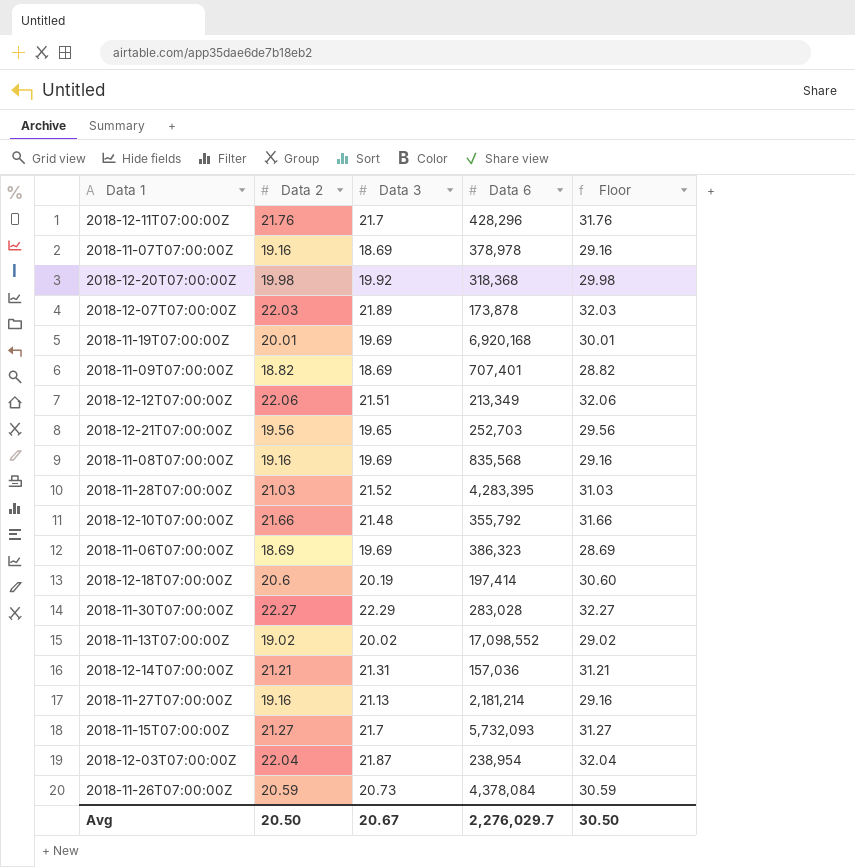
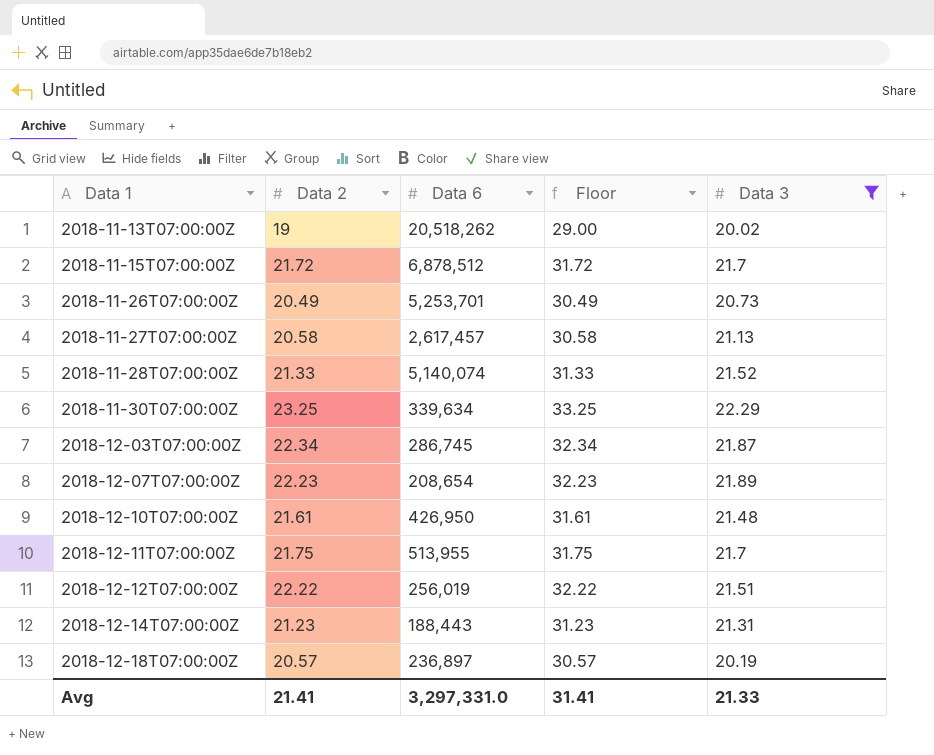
filter: none -> Data 3 >= 20.02
row order: none -> Data 1 ascending
column Data 3 | position: 3 -> 5
2018-11-13T07:00:00Z | Data 2: 19.02 -> 19
2018-11-13T07:00:00Z | Data 6: 17,098,552 -> 20,518,262
2018-11-13T07:00:00Z | Floor: 29.02 -> 29.00
2018-11-15T07:00:00Z | Data 2: 21.27 -> 21.72
2018-11-15T07:00:00Z | Data 6: 5,732,093 -> 6,878,512
2018-11-15T07:00:00Z | Floor: 31.27 -> 31.72
2018-11-26T07:00:00Z | Data 2: 20.59 -> 20.49
2018-11-26T07:00:00Z | Data 6: 4,378,084 -> 5,253,701
2018-11-26T07:00:00Z | Floor: 30.59 -> 30.49
2018-11-27T07:00:00Z | Data 2: 19.16 -> 20.58
2018-11-27T07:00:00Z | Data 6: 2,181,214 -> 2,617,457
2018-11-27T07:00:00Z | Floor: 29.16 -> 30.58
2018-11-28T07:00:00Z | Data 2: 21.03 -> 21.33
2018-11-28T07:00:00Z | Data 6: 4,283,395 -> 5,140,074
2018-11-28T07:00:00Z | Floor: 31.03 -> 31.33
2018-11-30T07:00:00Z | Data 2: 22.27 -> 23.25
2018-11-30T07:00:00Z | Data 6: 283,028 -> 339,634
2018-11-30T07:00:00Z | Floor: 32.27 -> 33.25
2018-12-03T07:00:00Z | Data 2: 22.04 -> 22.34
2018-12-03T07:00:00Z | Data 6: 238,954 -> 286,745
2018-12-03T07:00:00Z | Floor: 32.04 -> 32.34
2018-12-07T07:00:00Z | Data 2: 22.03 -> 22.23
2018-12-07T07:00:00Z | Data 6: 173,878 -> 208,654
2018-12-07T07:00:00Z | Floor: 32.03 -> 32.23
2018-12-10T07:00:00Z | Data 2: 21.66 -> 21.61
2018-12-10T07:00:00Z | Data 6: 355,792 -> 426,950
2018-12-10T07:00:00Z | Floor: 31.66 -> 31.61
2018-12-11T07:00:00Z | Data 2: 21.76 -> 21.75
2018-12-11T07:00:00Z | Data 6: 428,296 -> 513,955
2018-12-11T07:00:00Z | Floor: 31.76 -> 31.75
2018-12-12T07:00:00Z | Data 2: 22.06 -> 22.22
2018-12-12T07:00:00Z | Data 6: 213,349 -> 256,019
2018-12-12T07:00:00Z | Floor: 32.06 -> 32.22
2018-12-14T07:00:00Z | Data 2: 21.21 -> 21.23
2018-12-14T07:00:00Z | Data 6: 157,036 -> 188,443
2018-12-14T07:00:00Z | Floor: 31.21 -> 31.23
2018-12-18T07:00:00Z | Data 2: 20.6 -> 20.57
2018-12-18T07:00:00Z | Data 6: 197,414 -> 236,897
2018-12-18T07:00:00Z | Floor: 30.60 -> 30.57
Avg | Data 2: 20.50 -> 21.41
Avg | Data 6: 2,276,029.7 -> 3,297,331.0
Avg | Floor: 30.50 -> 31.41
Avg | Data 3: 20.67 -> 21.33

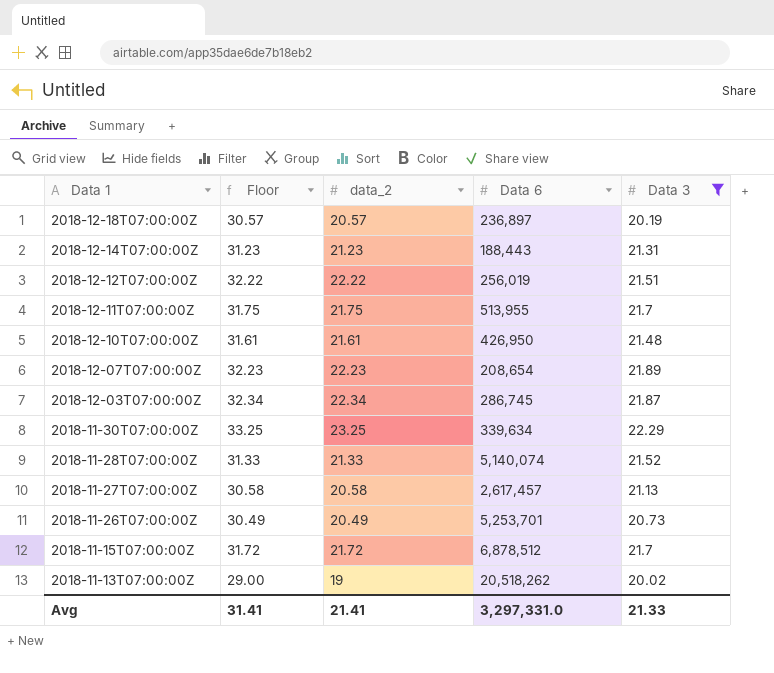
row order: Data 1 ascending -> Data 1 descending
column Floor | position: 4 -> 2
column name: Data 2 -> data_2

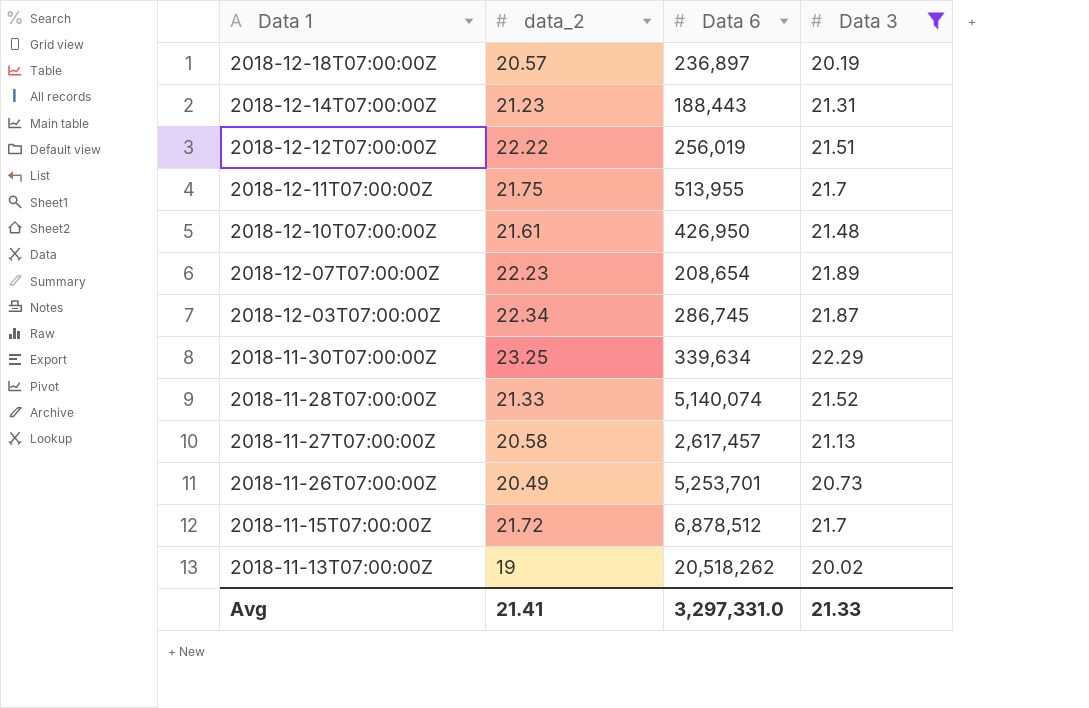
column Floor | formula: [data_2] + 10 -> none

